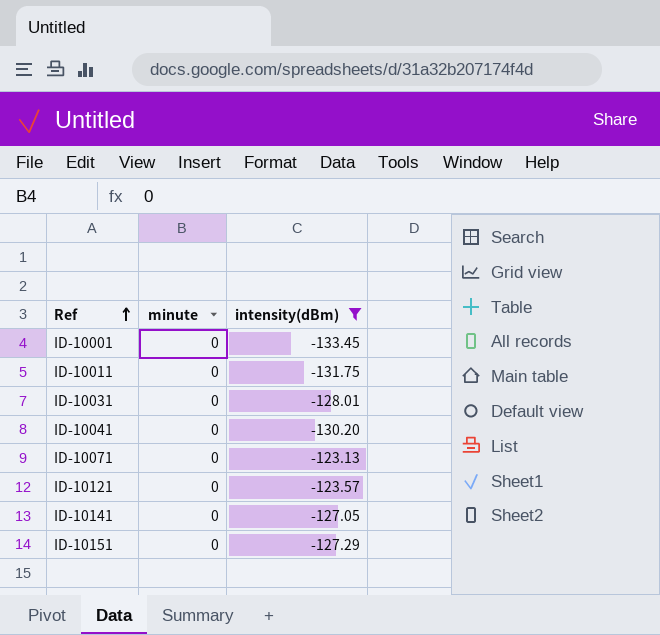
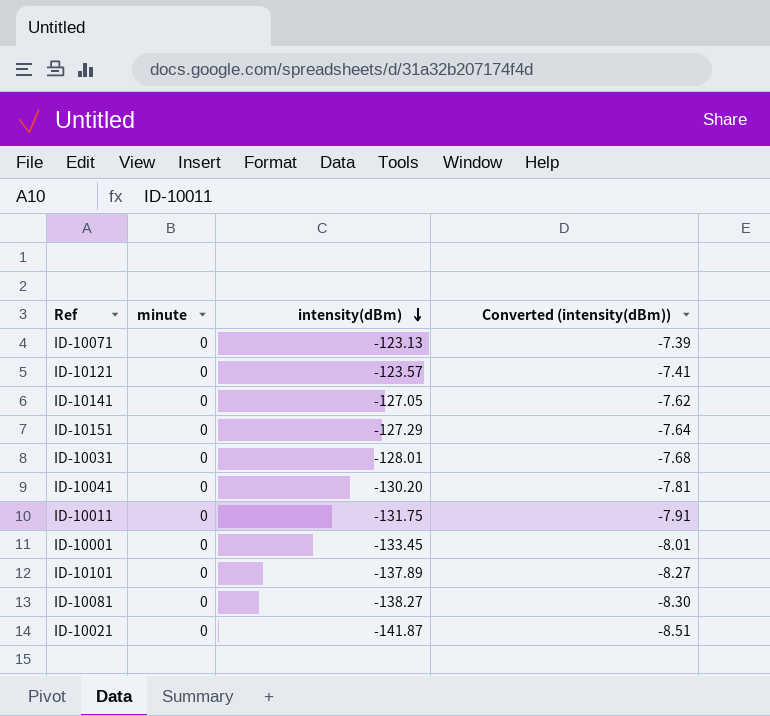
filter: intensity(dBm) >= -133.45 -> none
row order: Ref ascending -> intensity(dBm) descending
column Converted (intensity(dBm)) | formula: none -> [intensity(dBm)] * 0.06

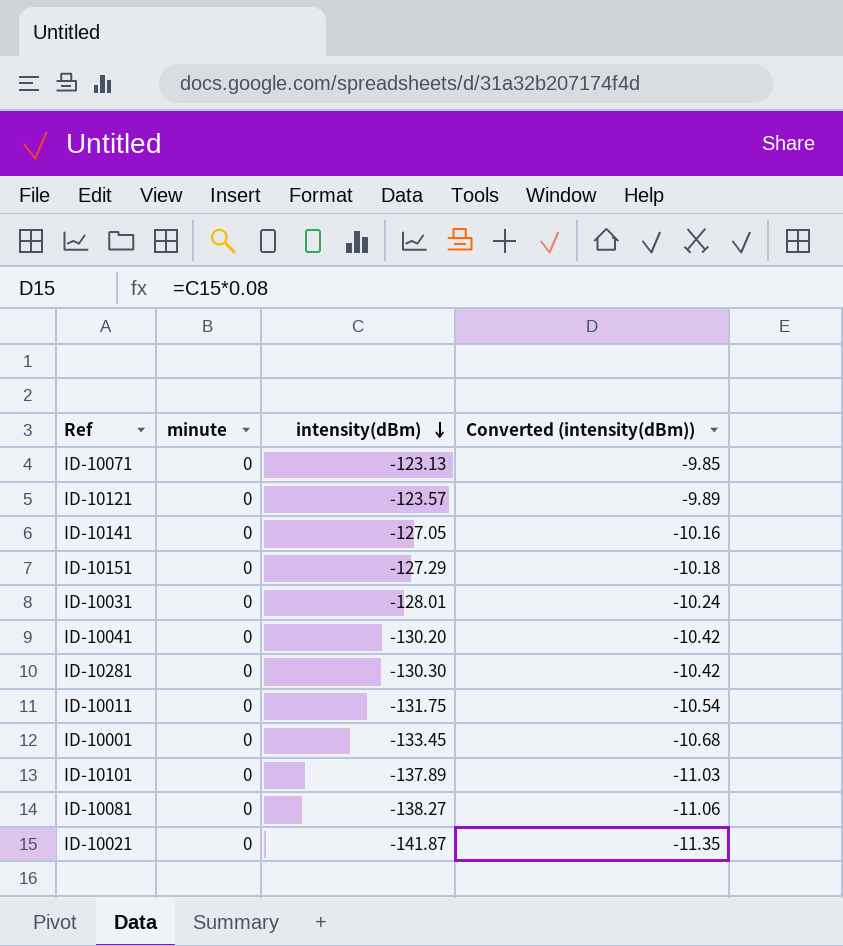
column Converted (intensity(dBm)) | formula: [intensity(dBm)] * 0.06 -> [intensity(dBm)] * 0.08
row ID-10281: none -> 0 | -130.30 | -10.42

